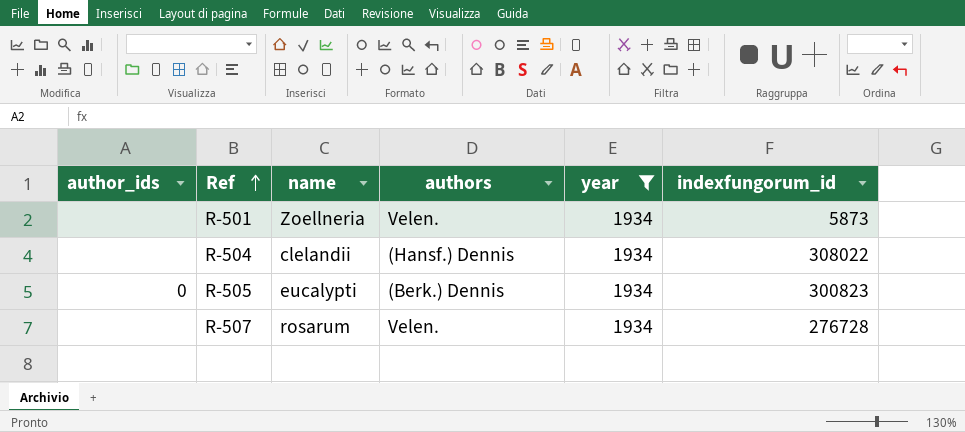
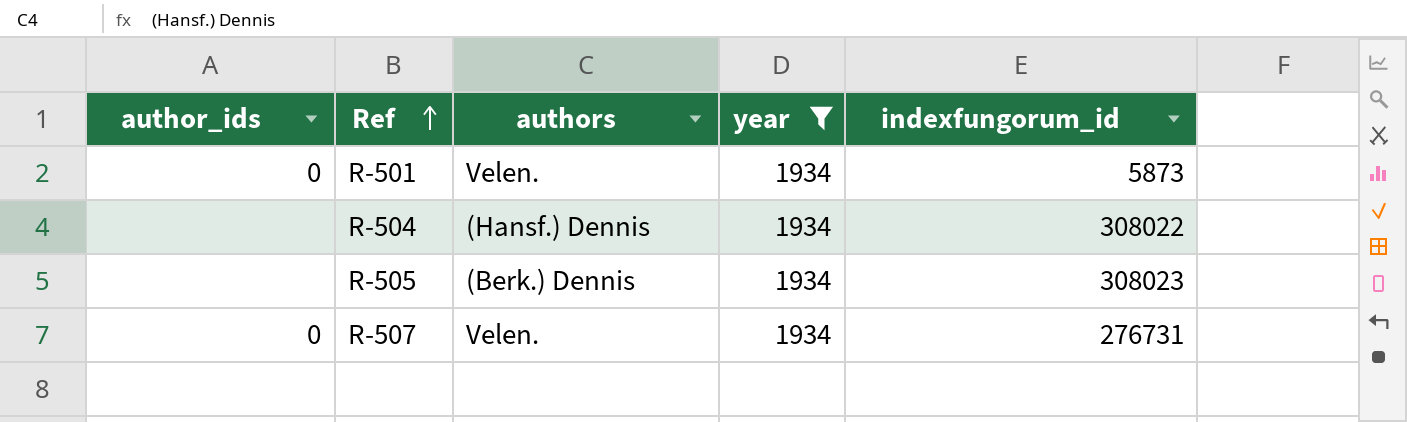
column name | position: 3 -> none
R-501 | author_ids: none -> 0
R-505 | author_ids: 0 -> none
R-505 | indexfungorum_id: 300823 -> 308023
R-507 | author_ids: none -> 0
R-507 | indexfungorum_id: 276728 -> 276731

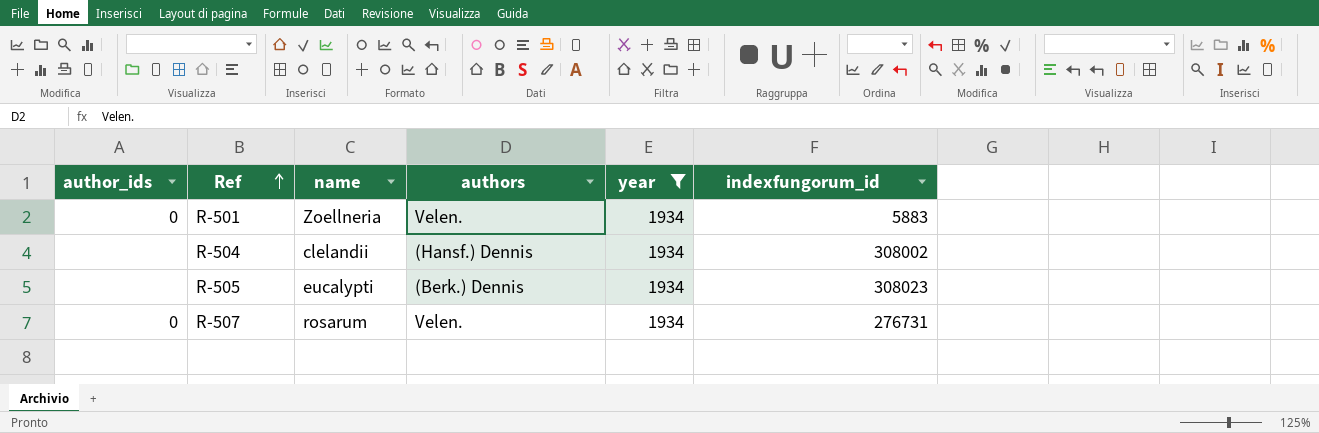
column name | position: none -> 3
R-501 | indexfungorum_id: 5873 -> 5883
R-504 | indexfungorum_id: 308022 -> 308002

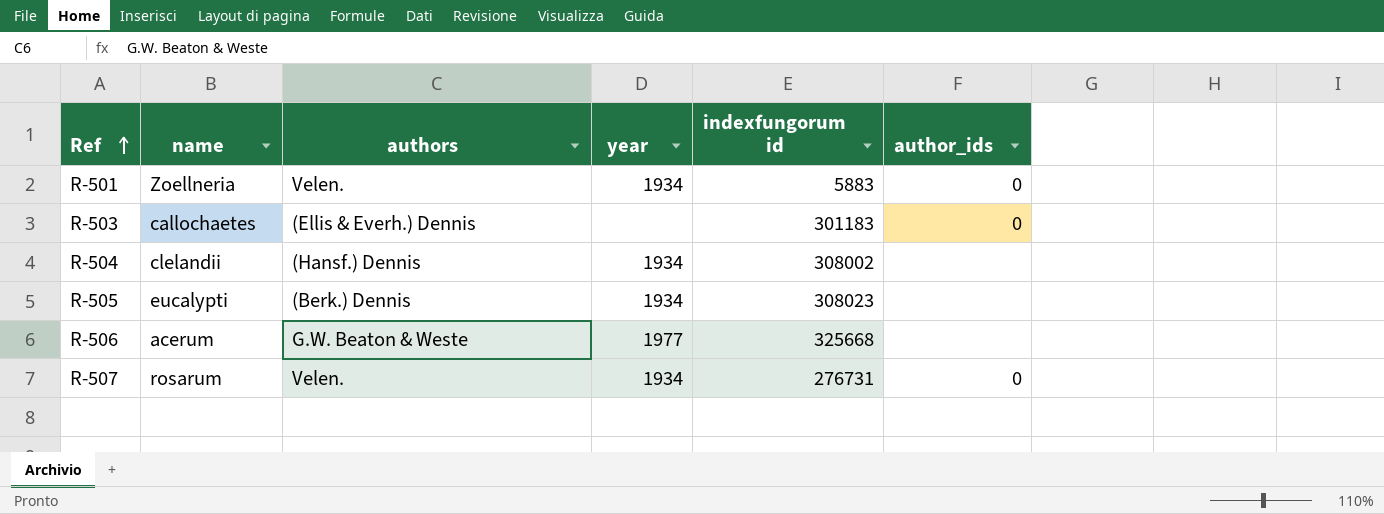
filter: year = 1934 -> none
column name: indexfungorum_id -> indexfungorum id
column author_ids | position: 1 -> 6

